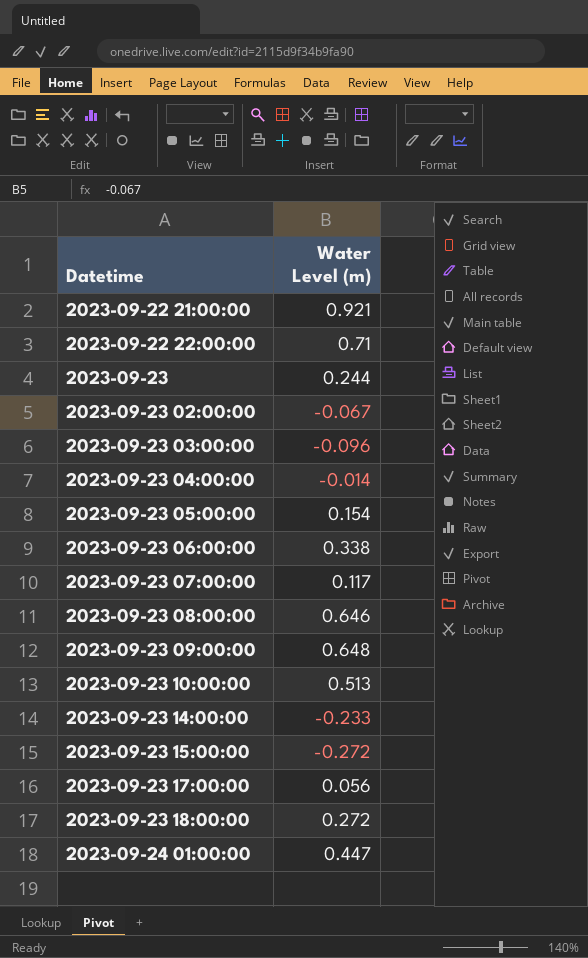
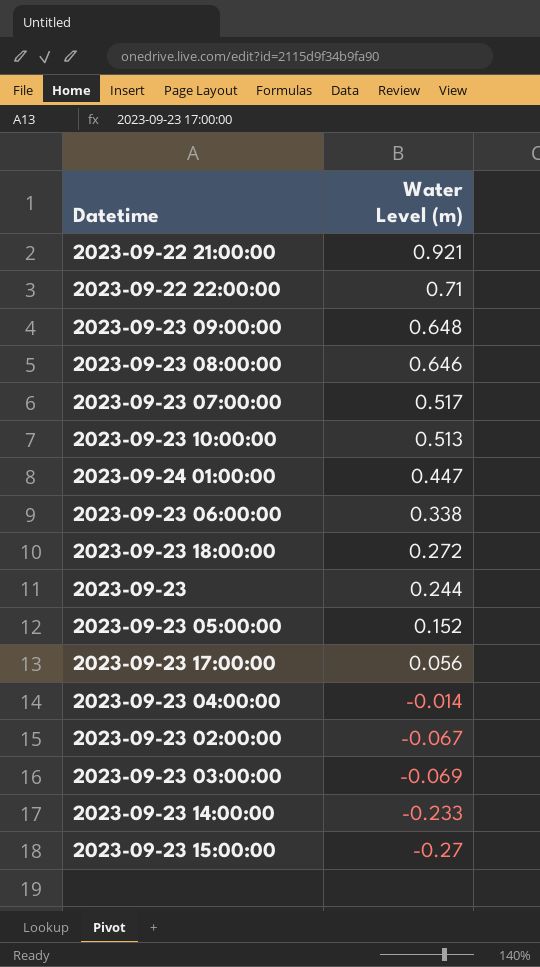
row order: Datetime ascending -> Water Level (m) descending
2023-09-23 07:00:00 | Water Level (m): 0.117 -> 0.517
2023-09-23 05:00:00 | Water Level (m): 0.154 -> 0.152
2023-09-23 03:00:00 | Water Level (m): -0.096 -> -0.069
2023-09-23 15:00:00 | Water Level (m): -0.272 -> -0.27

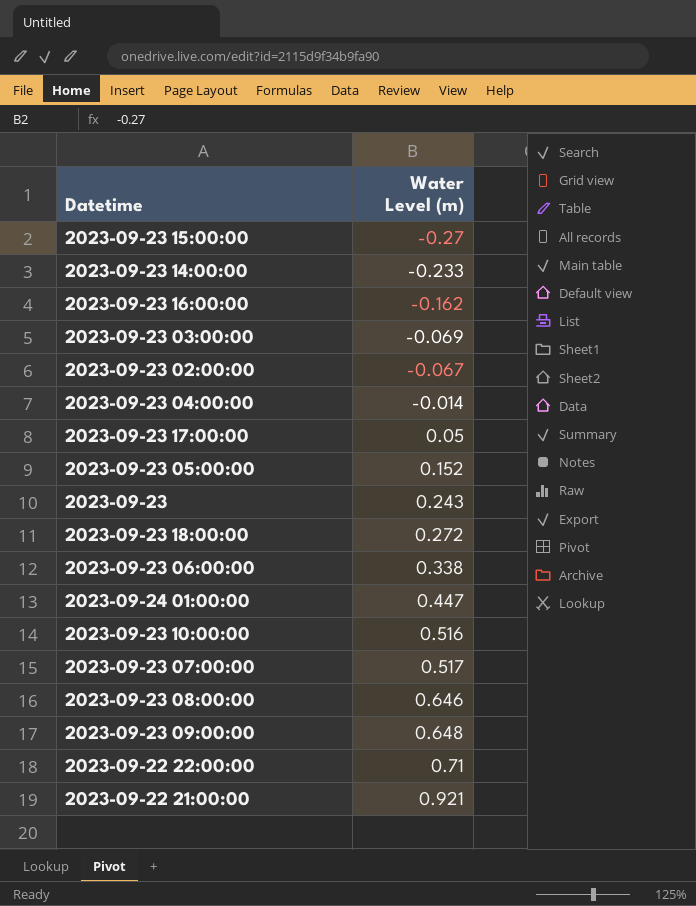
row order: Water Level (m) descending -> Water Level (m) ascending
row 2023-09-23 16:00:00: none -> -0.162
2023-09-23 17:00:00 | Water Level (m): 0.056 -> 0.05
2023-09-23 | Water Level (m): 0.244 -> 0.243
2023-09-23 10:00:00 | Water Level (m): 0.513 -> 0.516

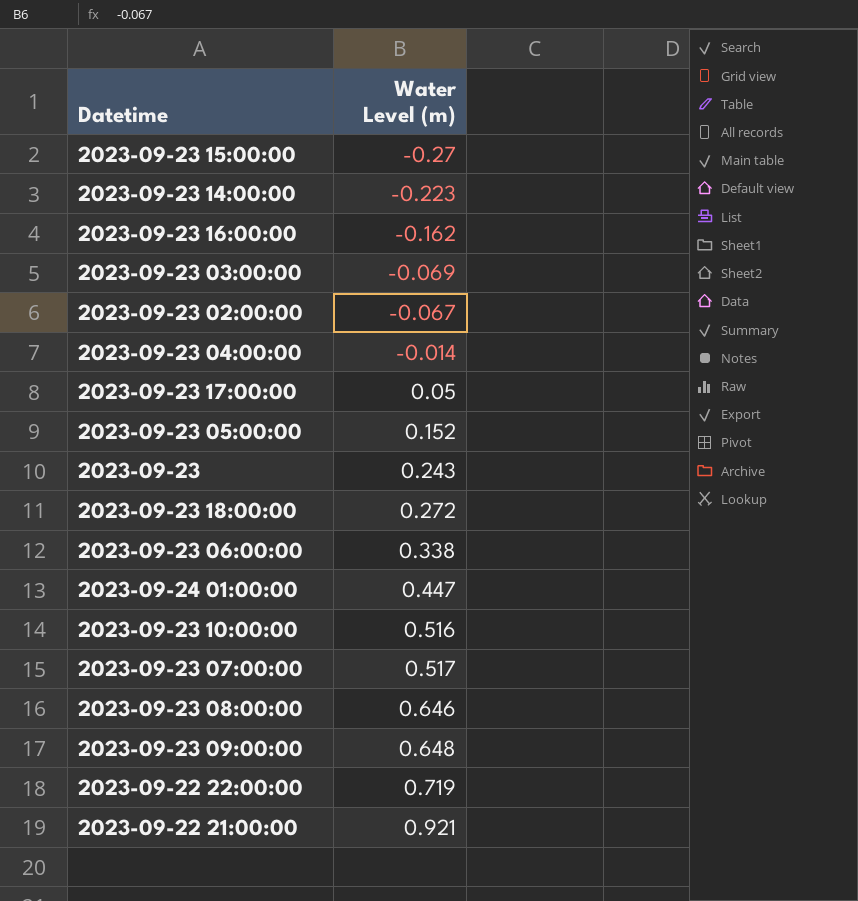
2023-09-23 14:00:00 | Water Level (m): -0.233 -> -0.223
2023-09-22 22:00:00 | Water Level (m): 0.71 -> 0.719

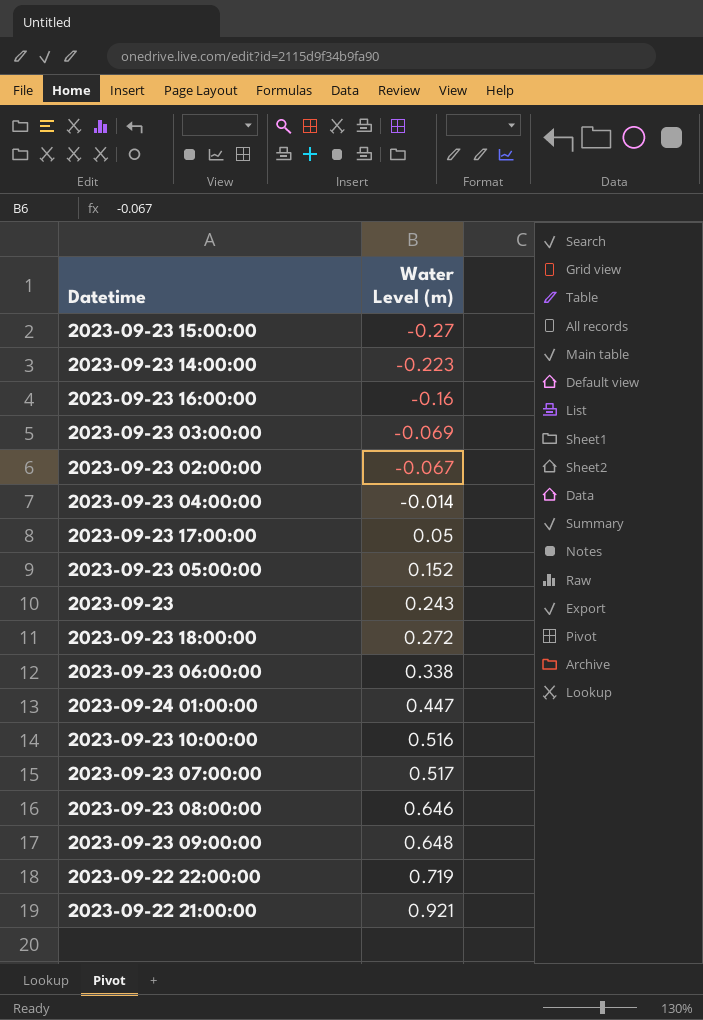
2023-09-23 16:00:00 | Water Level (m): -0.162 -> -0.16

